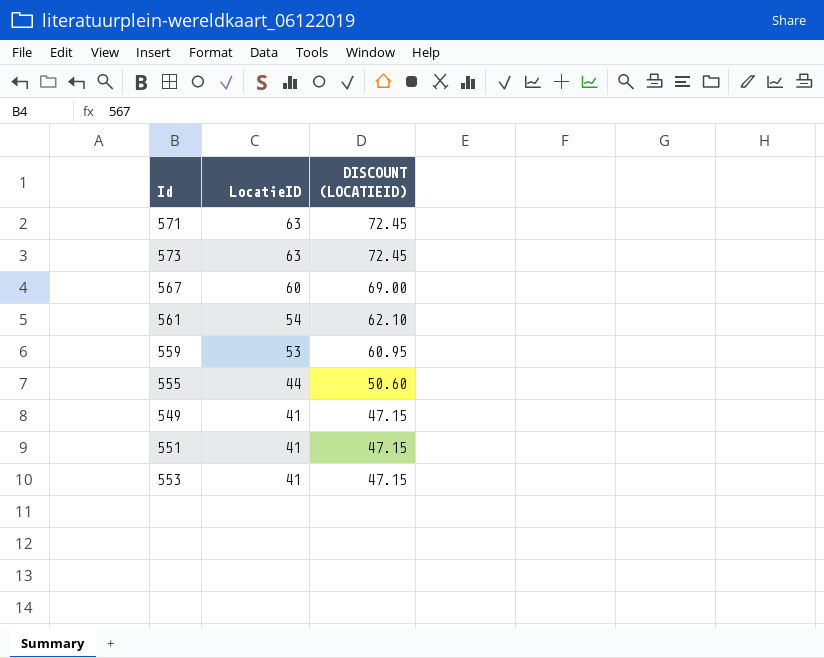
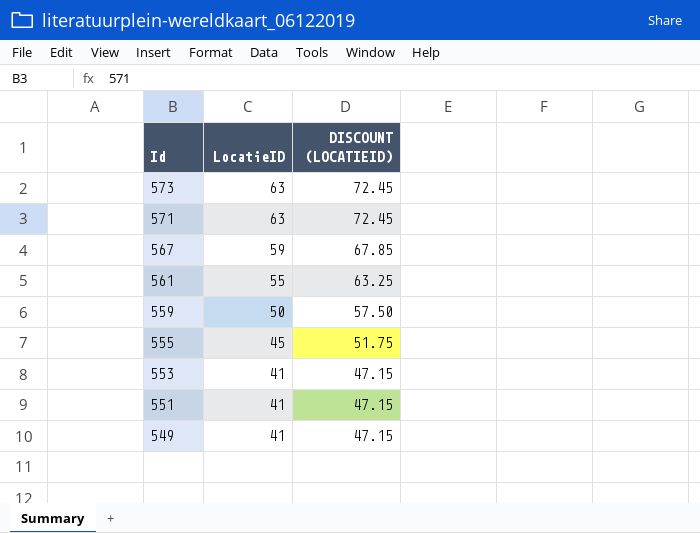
row order: LocatieID descending -> Id descending
567 | LocatieID: 60 -> 59
567 | DISCOUNT (LOCATIEID): 69.00 -> 67.85
561 | LocatieID: 54 -> 55
561 | DISCOUNT (LOCATIEID): 62.10 -> 63.25
559 | LocatieID: 53 -> 50
559 | DISCOUNT (LOCATIEID): 60.95 -> 57.50
555 | LocatieID: 44 -> 45
555 | DISCOUNT (LOCATIEID): 50.60 -> 51.75

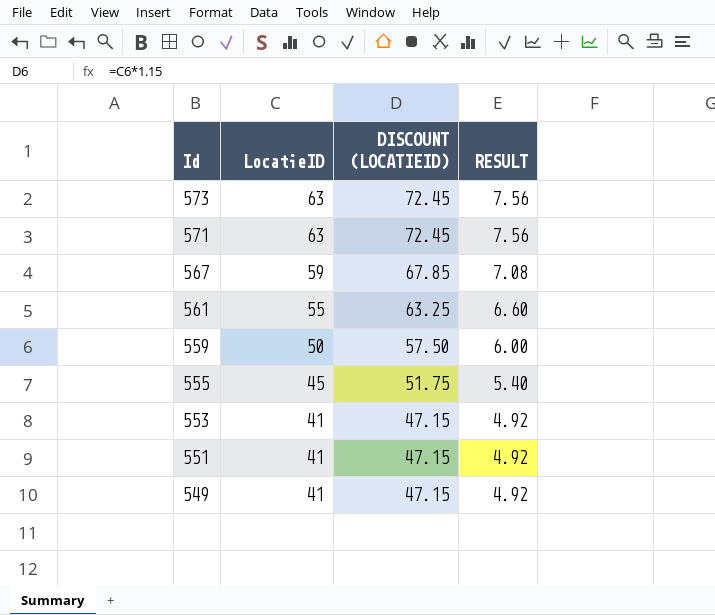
column RESULT | formula: none -> [LocatieID] * 0.12

